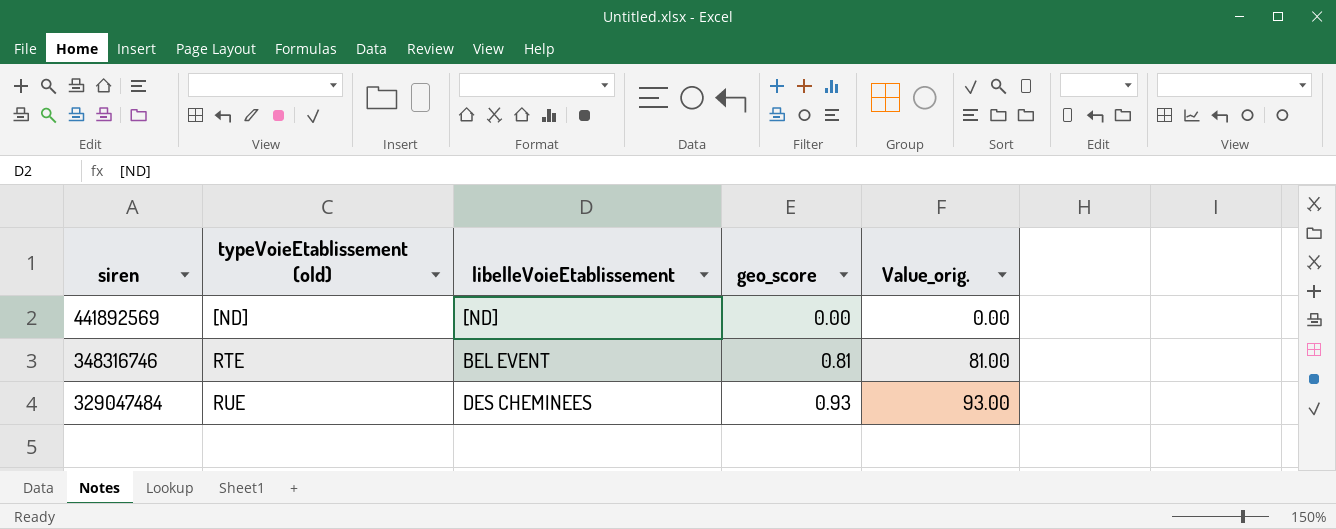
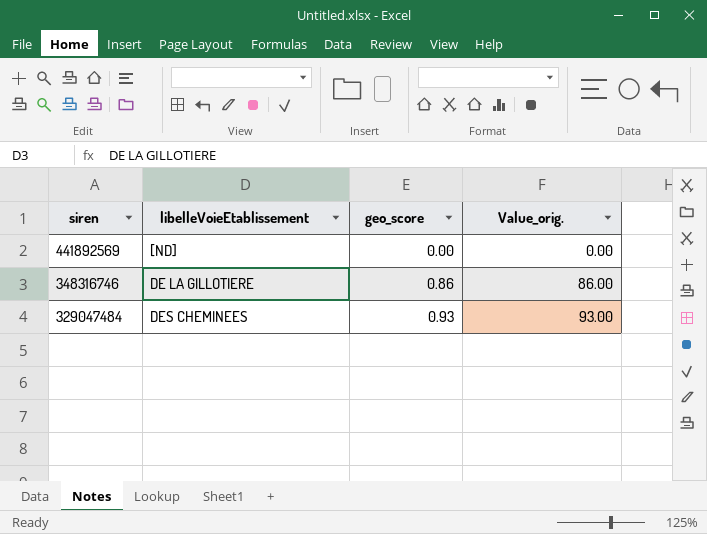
column typeVoieEtablissement (old) | position: 2 -> none
348316746 | libelleVoieEtablissement: BEL EVENT -> DE LA GILLOTIERE
348316746 | geo_score: 0.81 -> 0.86
348316746 | Value_orig.: 81.00 -> 86.00

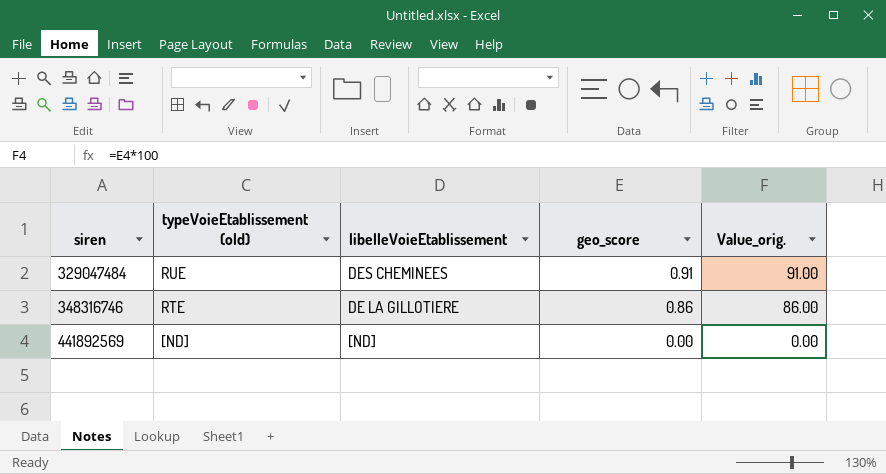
row order: siren descending -> siren ascending
column typeVoieEtablissement (old) | position: none -> 2
329047484 | geo_score: 0.93 -> 0.91
329047484 | Value_orig.: 93.00 -> 91.00

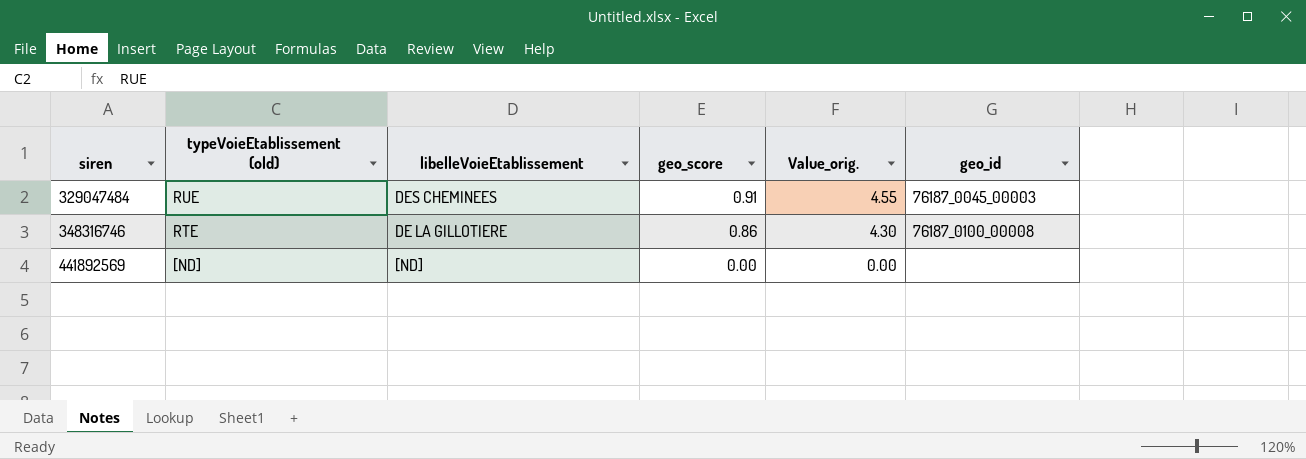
column Value_orig. | formula: [geo_score] * 100 -> [geo_score] * 5
column geo_id | position: none -> 6

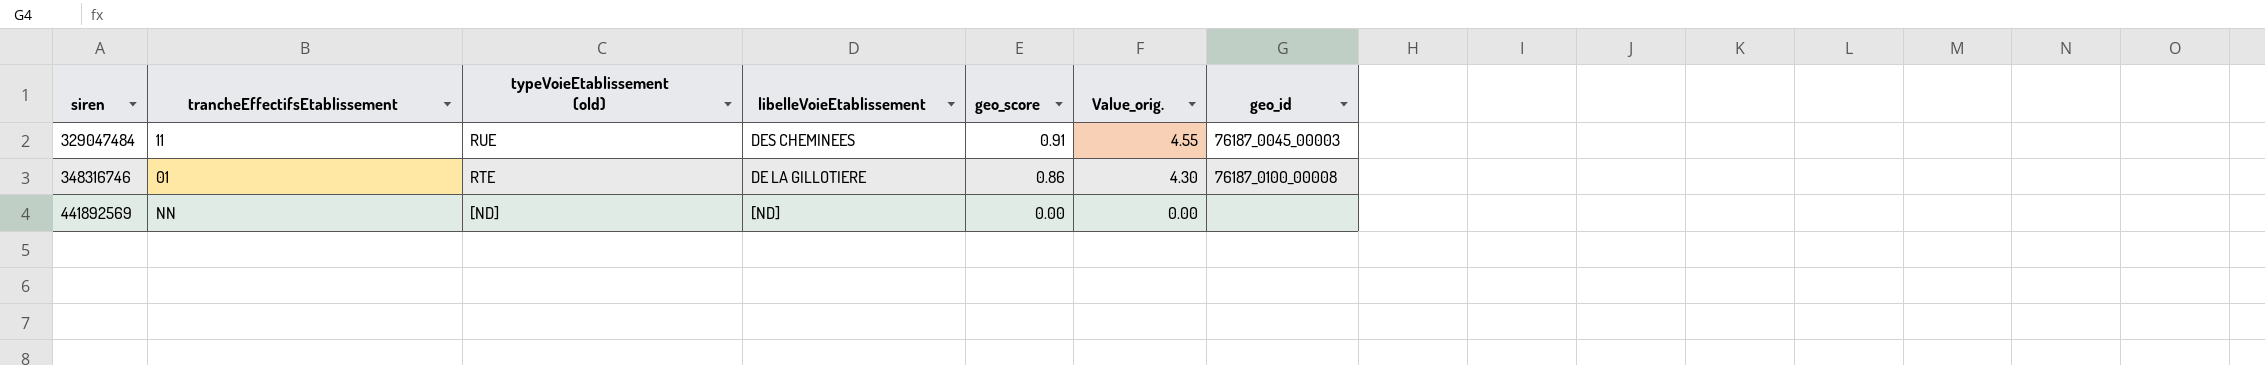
column trancheEffectifsEtablissement | position: none -> 2

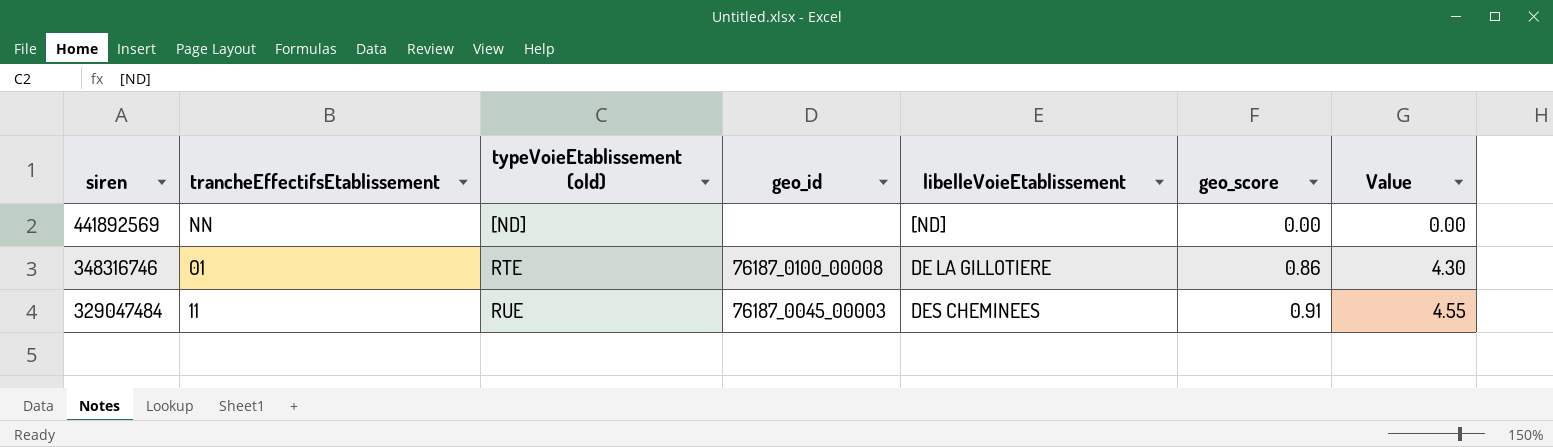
row order: siren ascending -> siren descending
column geo_id | position: 7 -> 4
column name: Value_orig. -> Value

